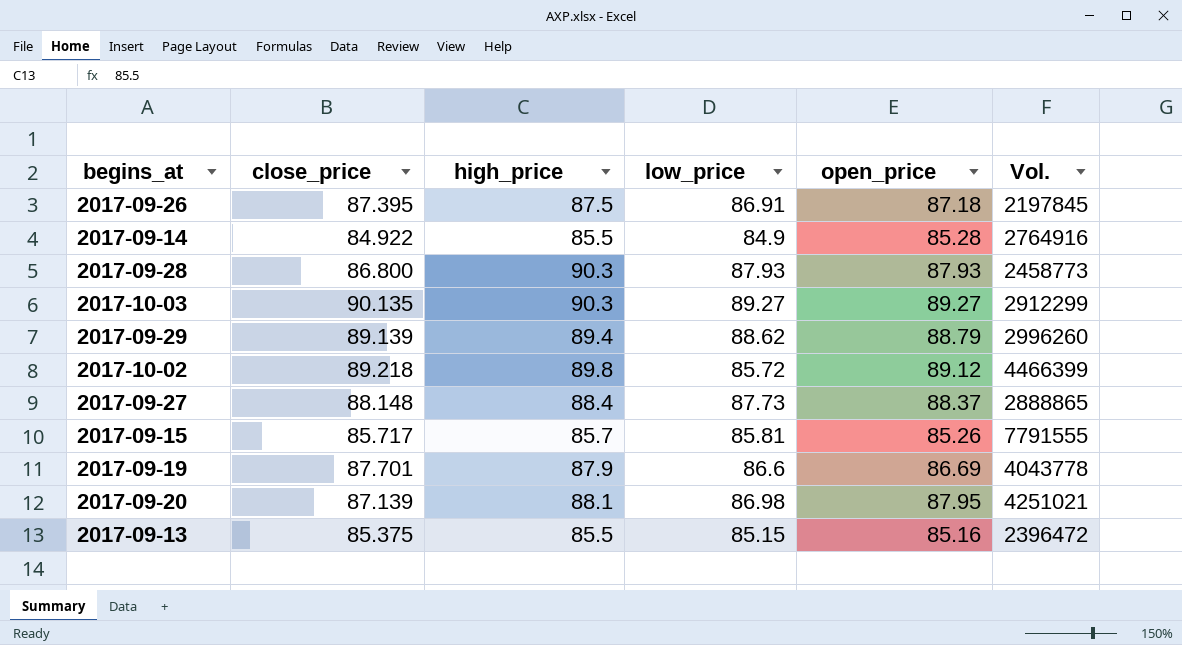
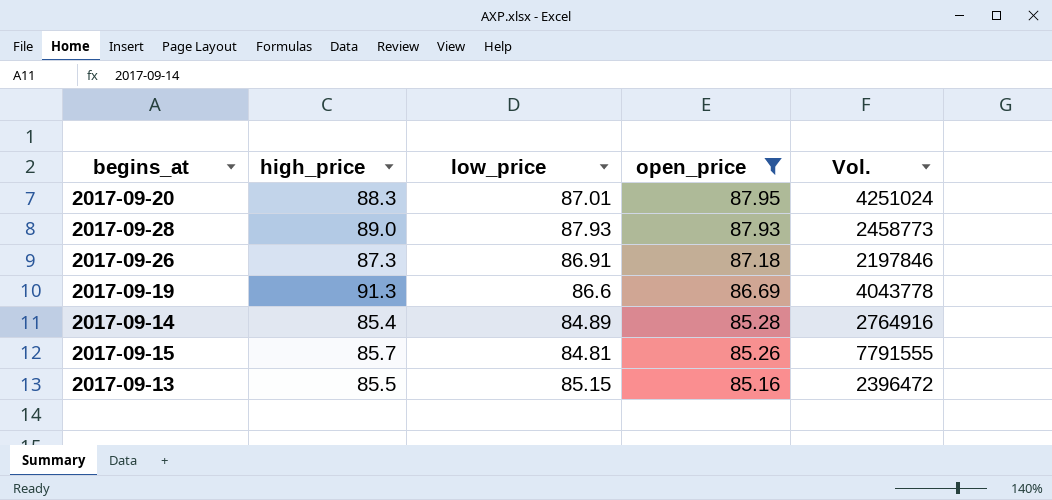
filter: none -> open_price <= 87.95
row order: none -> open_price descending
column close_price | position: 2 -> none
2017-09-20 | high_price: 88.1 -> 88.3
2017-09-20 | low_price: 86.98 -> 87.01
2017-09-20 | Vol.: 4251021 -> 4251024
2017-09-28 | high_price: 90.3 -> 89.0
2017-09-26 | high_price: 87.5 -> 87.3
2017-09-26 | Vol.: 2197845 -> 2197846
2017-09-19 | high_price: 87.9 -> 91.3
2017-09-14 | high_price: 85.5 -> 85.4
2017-09-14 | low_price: 84.9 -> 84.89
2017-09-15 | low_price: 85.81 -> 84.81

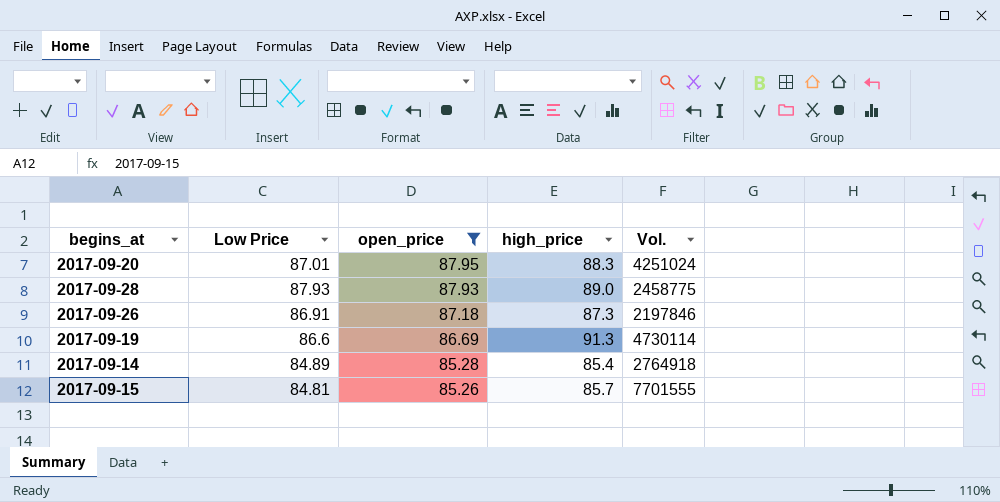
column name: low_price -> Low Price
column high_price | position: 2 -> 4
row 2017-09-13: 85.5 | 85.15 | 85.16 | 2396472 -> none
2017-09-28 | Vol.: 2458773 -> 2458775
2017-09-19 | Vol.: 4043778 -> 4730114
2017-09-14 | Vol.: 2764916 -> 2764918
2017-09-15 | Vol.: 7791555 -> 7701555

